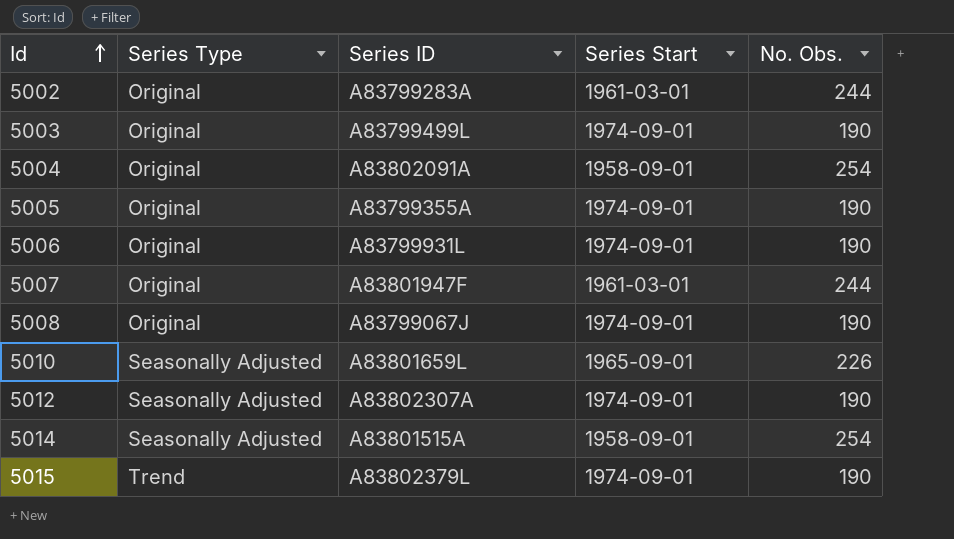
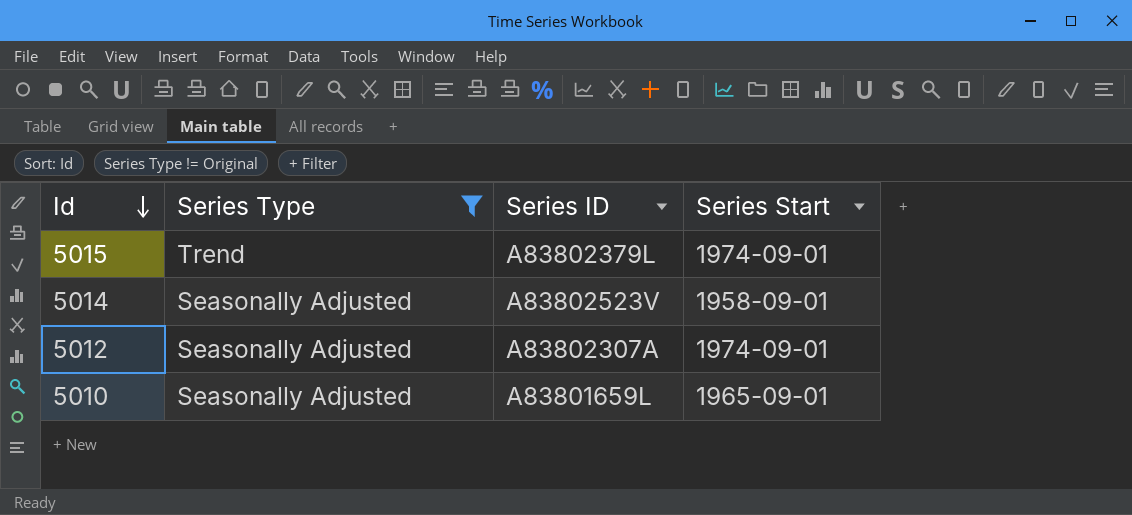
filter: none -> Series Type != Original
row order: Id ascending -> Id descending
column No. Obs. | position: 5 -> none
5014 | Series ID: A83801515A -> A83802523V

